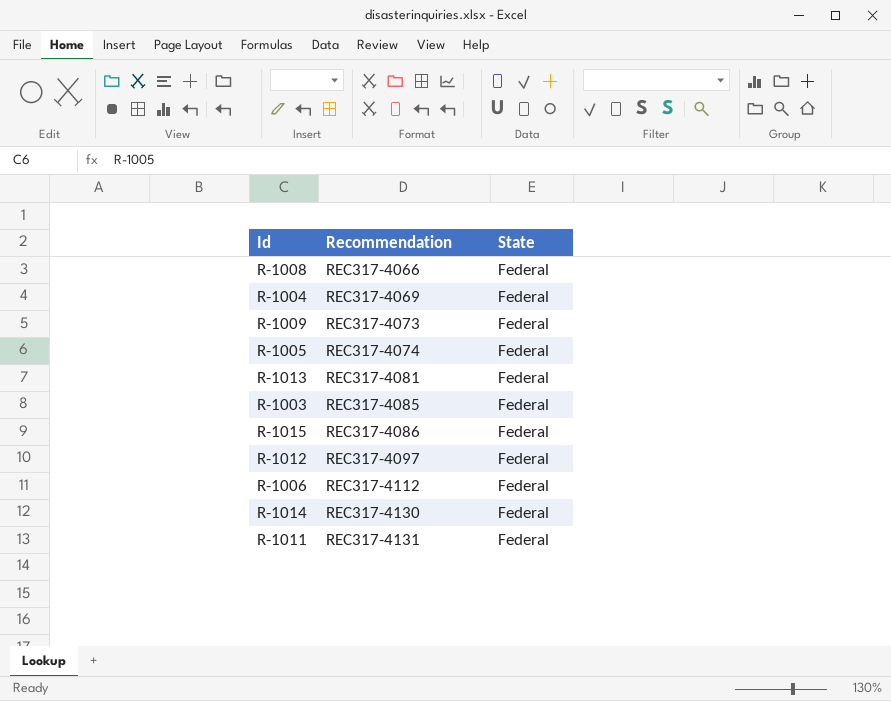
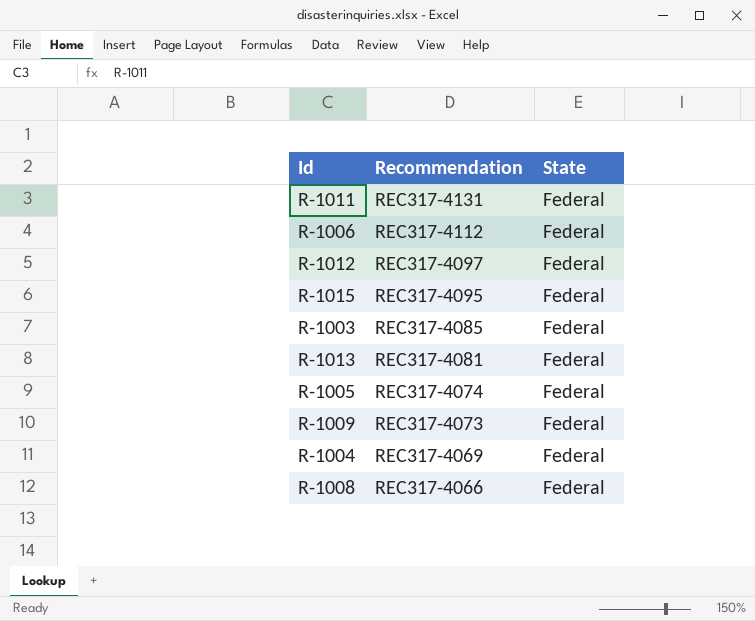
row order: Recommendation ascending -> Recommendation descending
row R-1014: REC317-4130 | Federal -> none
R-1015 | Recommendation: REC317-4086 -> REC317-4095

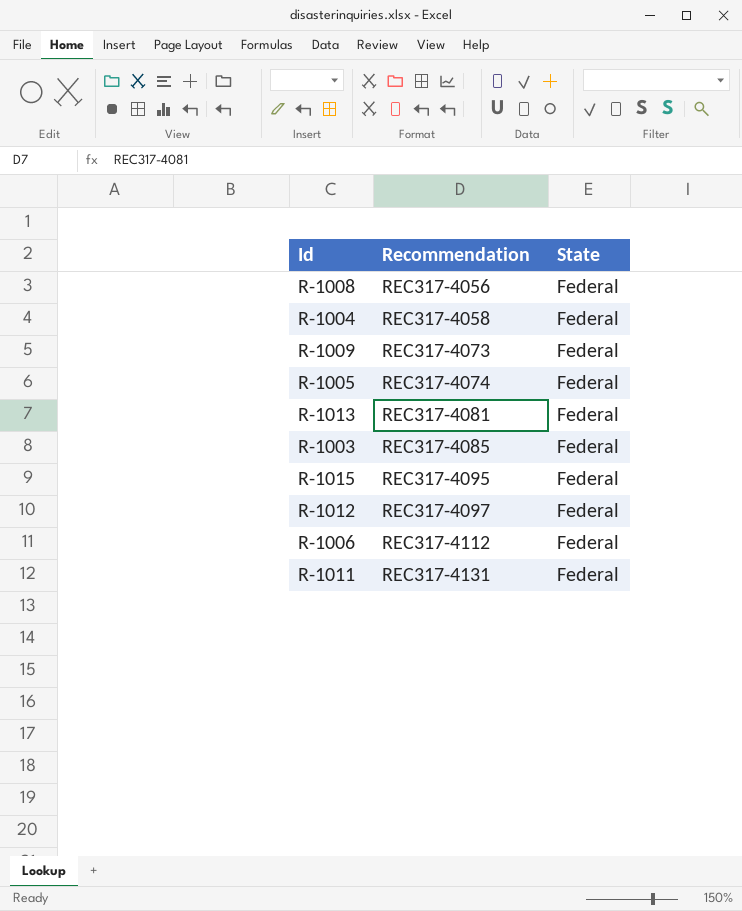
row order: Recommendation descending -> Recommendation ascending
R-1008 | Recommendation: REC317-4066 -> REC317-4056
R-1004 | Recommendation: REC317-4069 -> REC317-4058

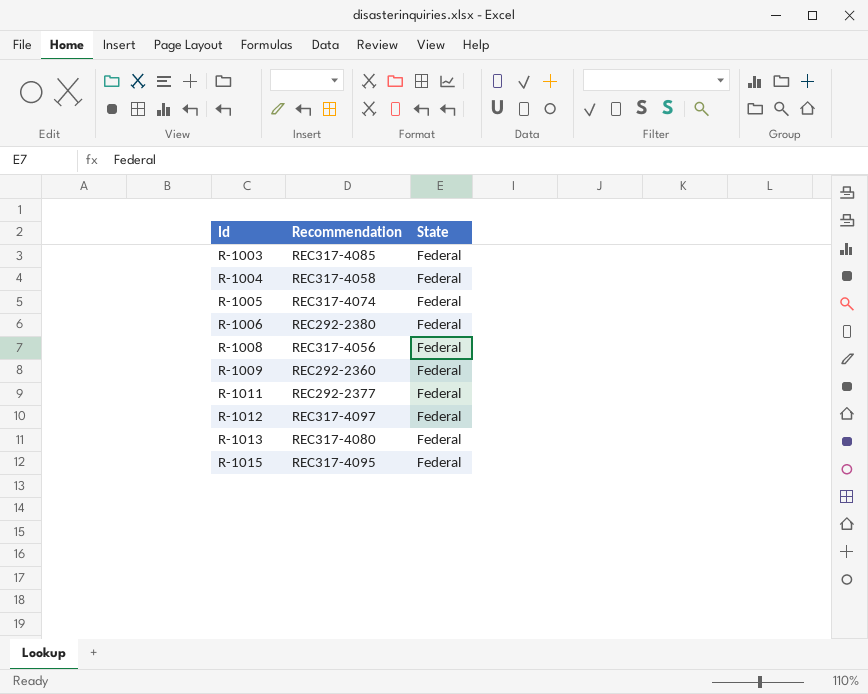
row order: Recommendation ascending -> Id ascending
R-1006 | Recommendation: REC317-4112 -> REC292-2380
R-1009 | Recommendation: REC317-4073 -> REC292-2360
R-1011 | Recommendation: REC317-4131 -> REC292-2377
R-1013 | Recommendation: REC317-4081 -> REC317-4080

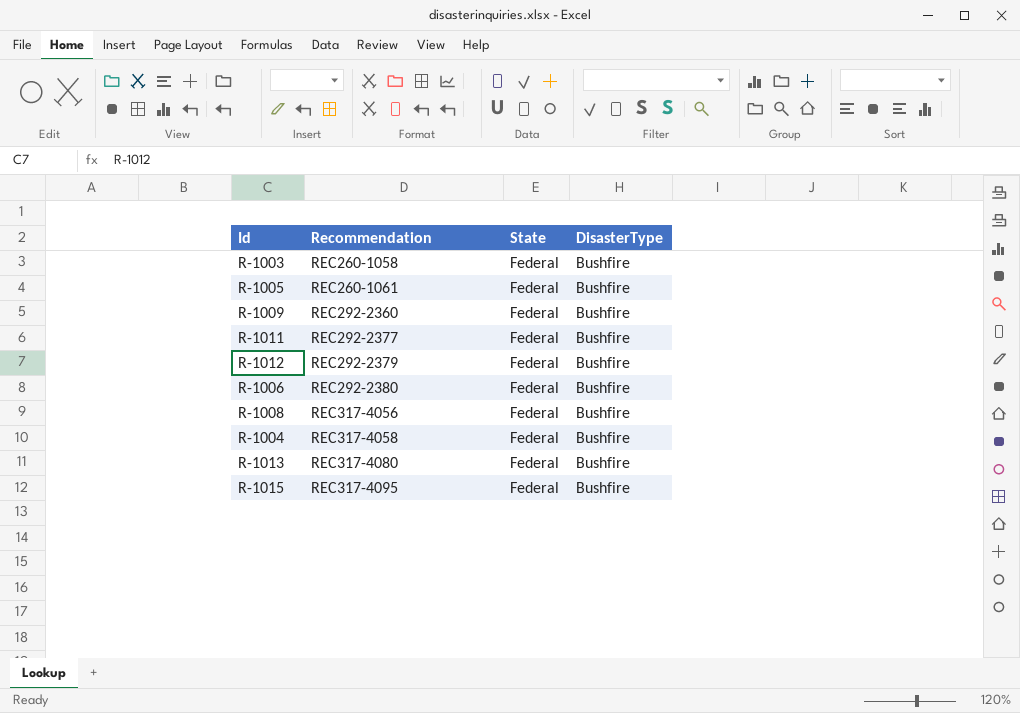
row order: Id ascending -> Recommendation ascending
column DisasterType | position: none -> 4
R-1003 | Recommendation: REC317-4085 -> REC260-1058
R-1005 | Recommendation: REC317-4074 -> REC260-1061
R-1012 | Recommendation: REC317-4097 -> REC292-2379

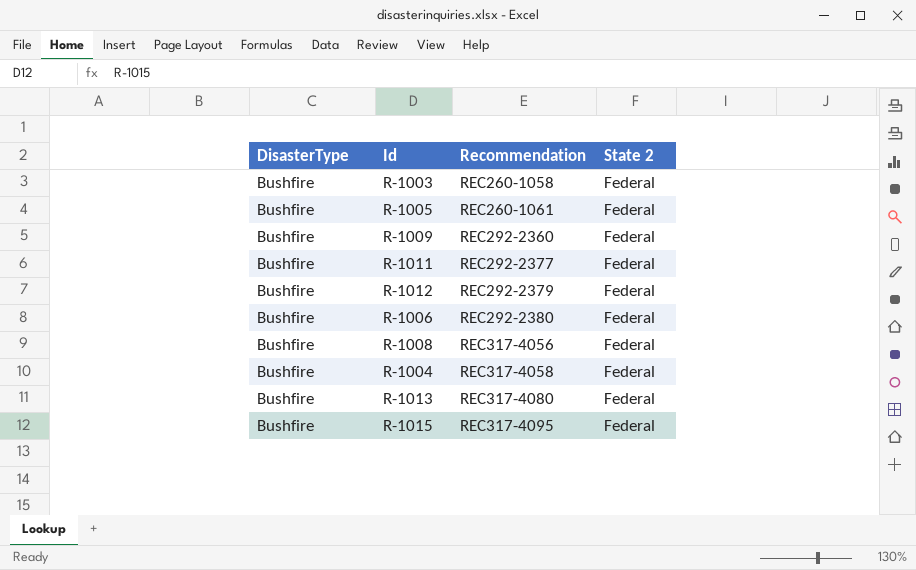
column DisasterType | position: 4 -> 1
column name: State -> State 2

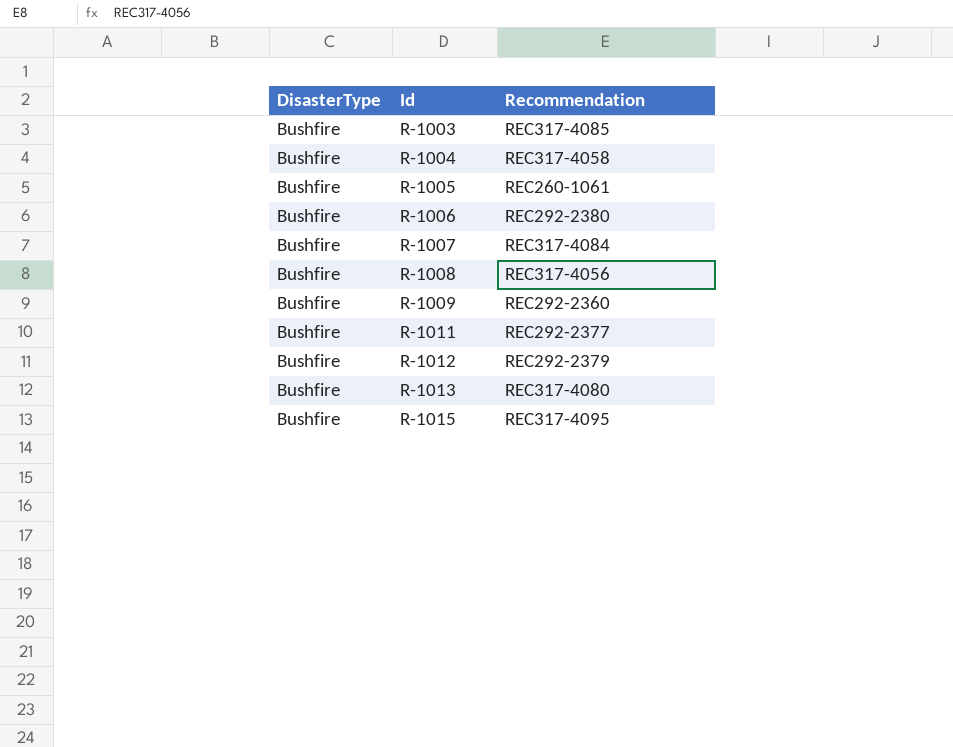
row order: Recommendation ascending -> Id ascending
column State 2 | position: 4 -> none
R-1003 | Recommendation: REC260-1058 -> REC317-4085
row R-1007: none -> Bushfire | REC317-4084

